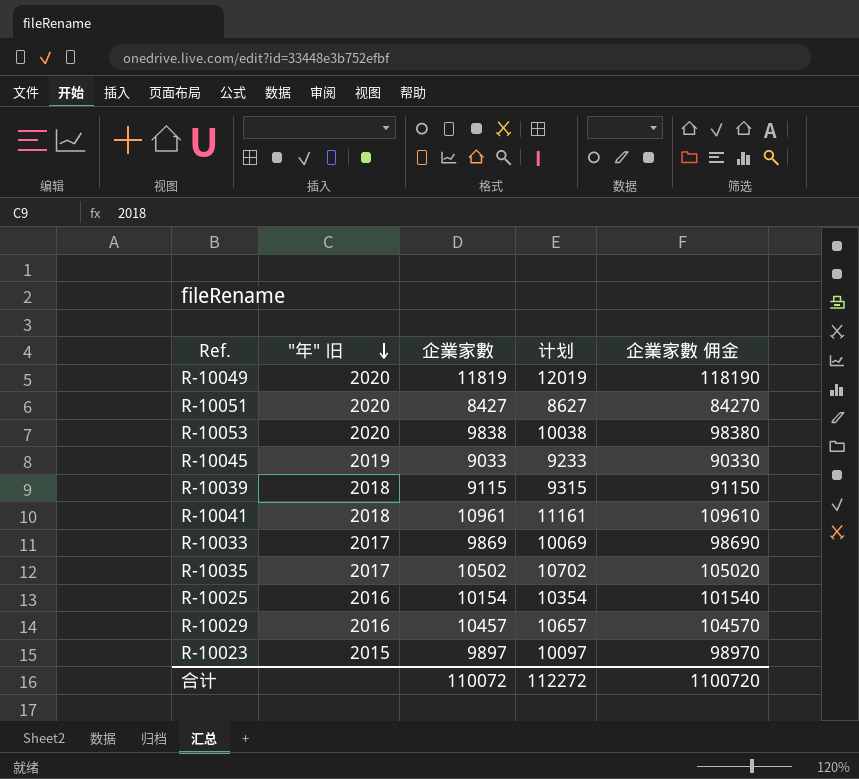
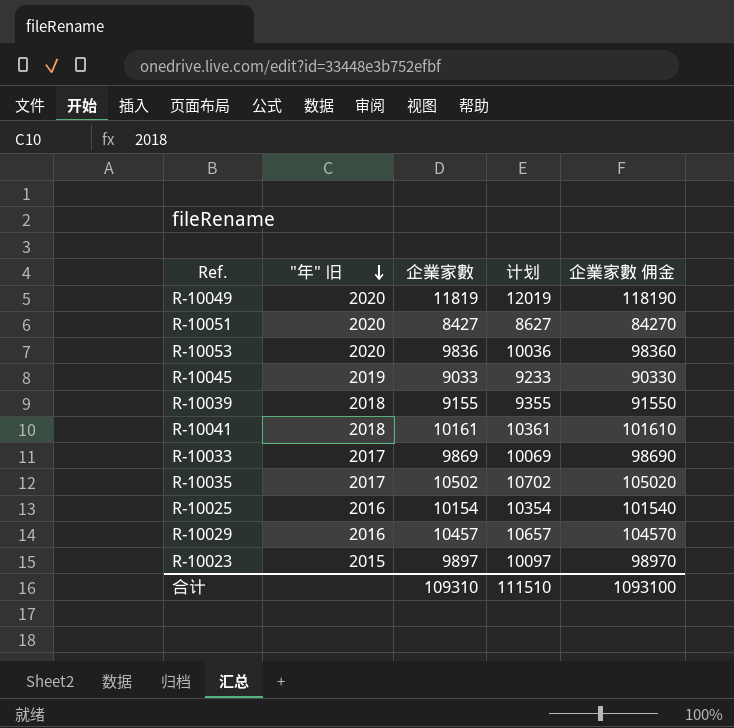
R-10053 | 企業家數: 9838 -> 9836
R-10053 | 计划: 10038 -> 10036
R-10053 | 企業家數 佣金: 98380 -> 98360
R-10039 | 企業家數: 9115 -> 9155
R-10039 | 计划: 9315 -> 9355
R-10039 | 企業家數 佣金: 91150 -> 91550
R-10041 | 企業家數: 10961 -> 10161
R-10041 | 计划: 11161 -> 10361
R-10041 | 企業家數 佣金: 109610 -> 101610
合计 | 企業家數: 110072 -> 109310
合计 | 计划: 112272 -> 111510
合计 | 企業家數 佣金: 1100720 -> 1093100

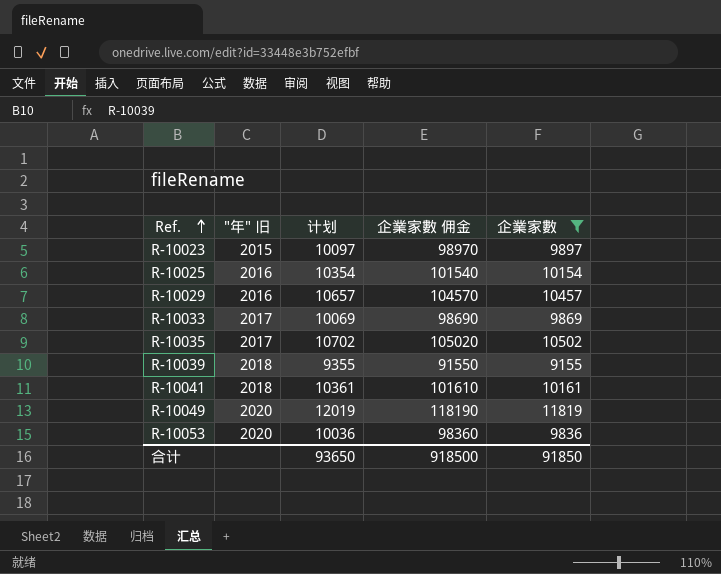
filter: none -> 企業家數 >= 9155
row order: "年" 旧 descending -> Ref. ascending
column 企業家數 | position: 3 -> 5
合计 | 计划: 111510 -> 93650
合计 | 企業家數 佣金: 1093100 -> 918500
合计 | 企業家數: 109310 -> 91850

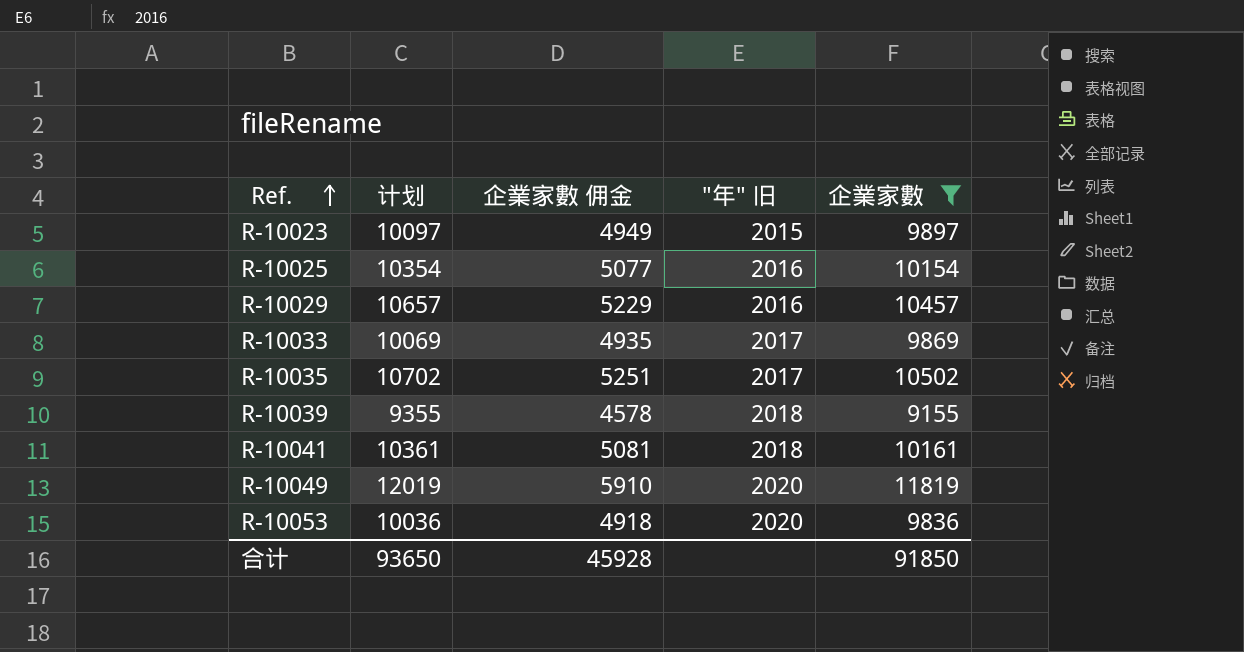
column 企業家數 佣金 | formula: [企業家數] * 10 -> [企業家數] * 0.5
column "年" 旧 | position: 2 -> 4
合计 | 企業家數 佣金: 918500 -> 45928

